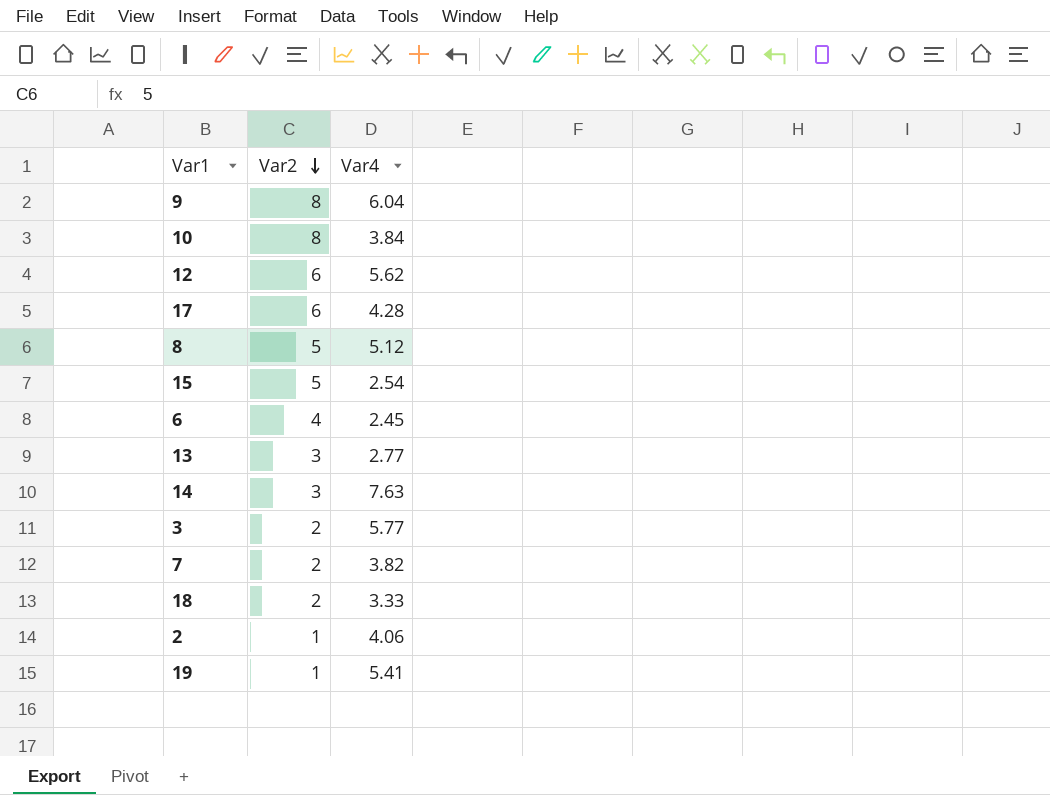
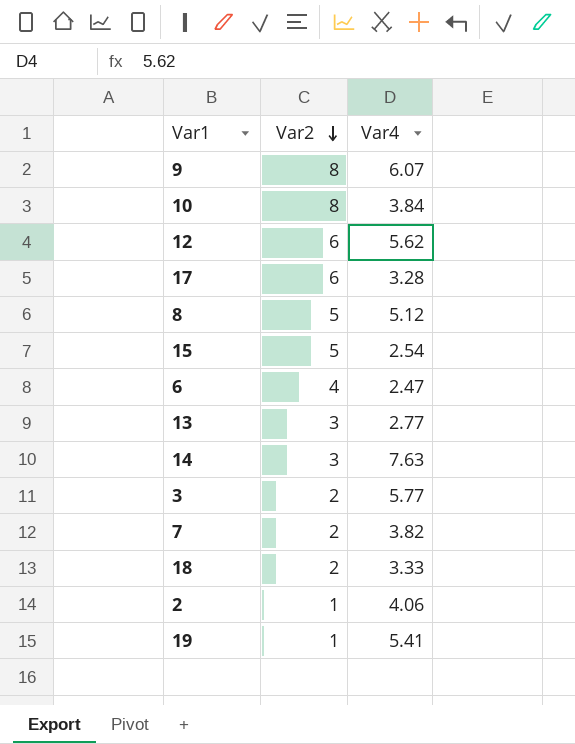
9 | Var4: 6.04 -> 6.07
17 | Var4: 4.28 -> 3.28
6 | Var4: 2.45 -> 2.47

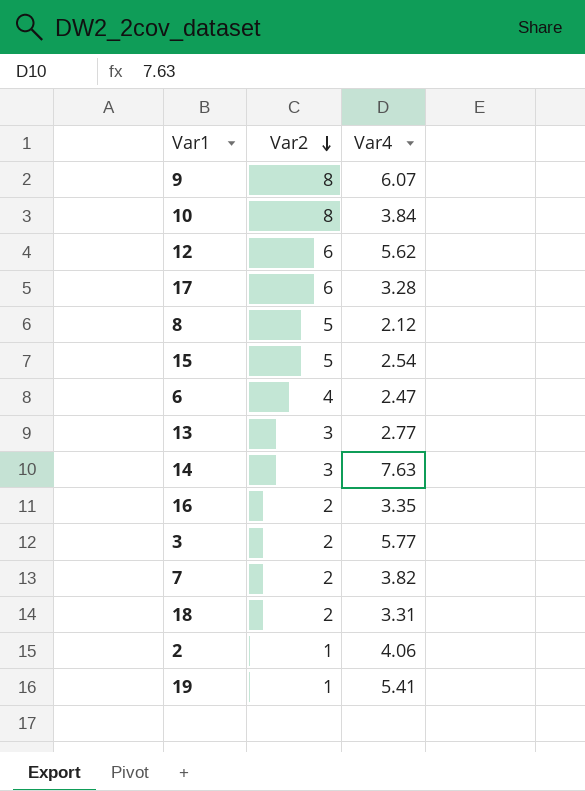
8 | Var4: 5.12 -> 2.12
row 16: none -> 2 | 3.35
18 | Var4: 3.33 -> 3.31

